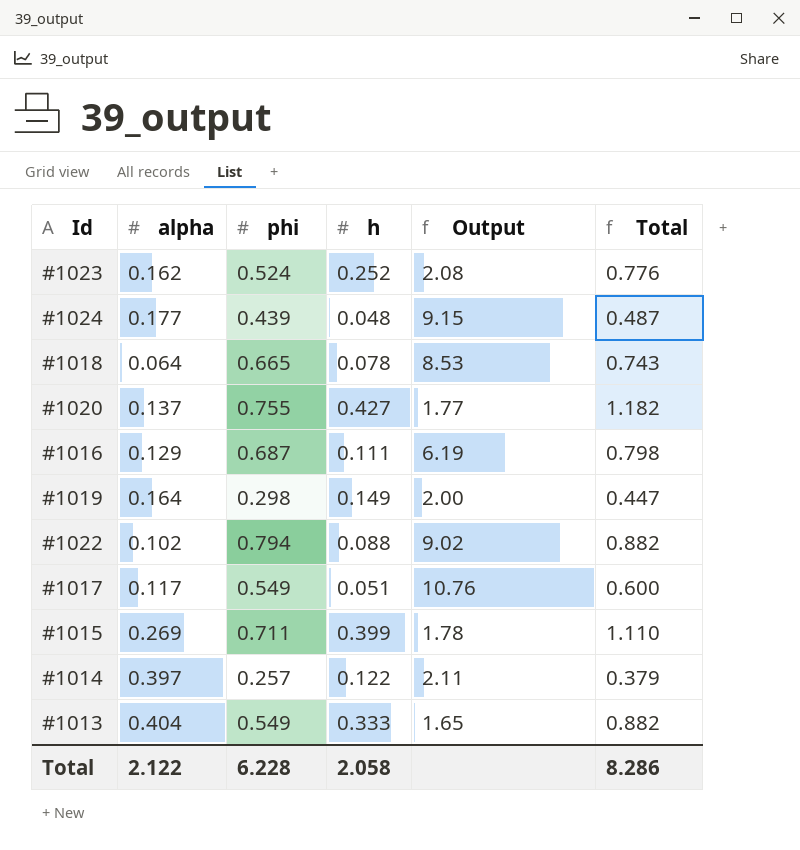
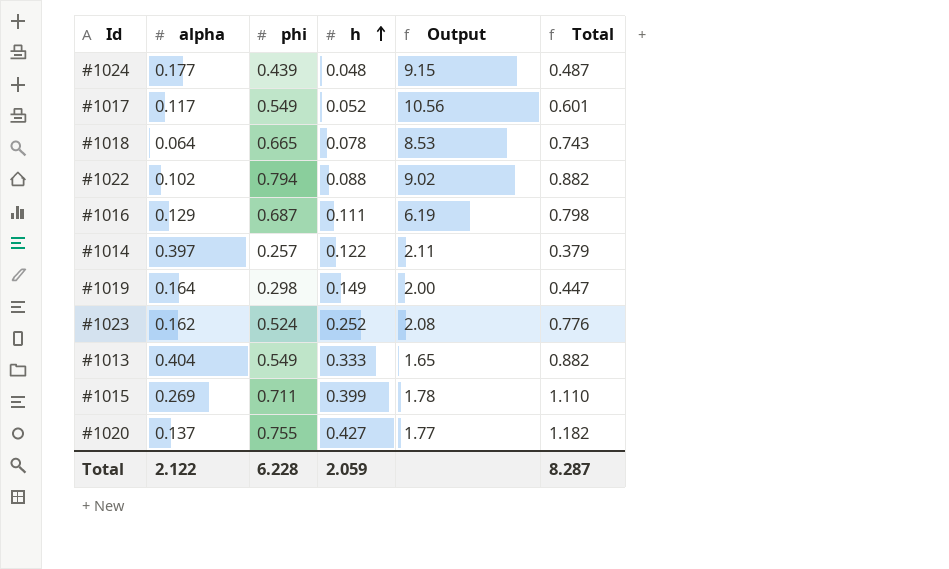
row order: none -> h ascending
#1017 | h: 0.051 -> 0.052
#1017 | Output: 10.76 -> 10.56
#1017 | Total: 0.600 -> 0.601
Total | h: 2.058 -> 2.059
Total | Total: 8.286 -> 8.287

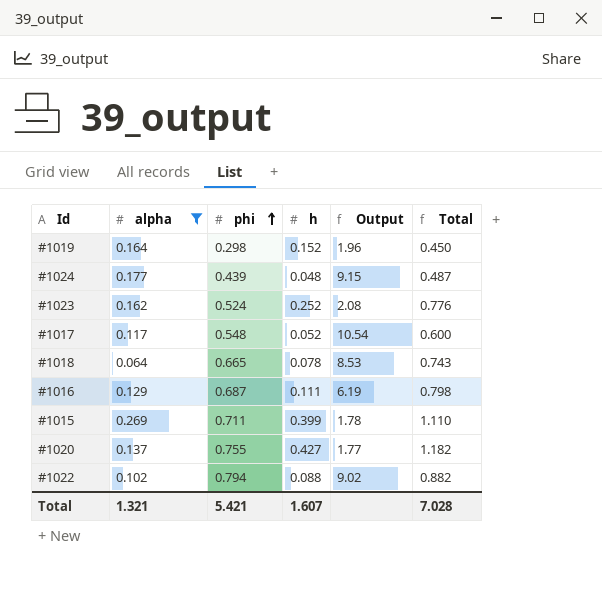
filter: none -> alpha <= 0.269
row order: h ascending -> phi ascending
#1019 | h: 0.149 -> 0.152
#1019 | Output: 2.00 -> 1.96
#1019 | Total: 0.447 -> 0.450
#1017 | phi: 0.549 -> 0.548
#1017 | Output: 10.56 -> 10.54
#1017 | Total: 0.601 -> 0.600
Total | alpha: 2.122 -> 1.321
Total | phi: 6.228 -> 5.421
Total | h: 2.059 -> 1.607
Total | Total: 8.287 -> 7.028

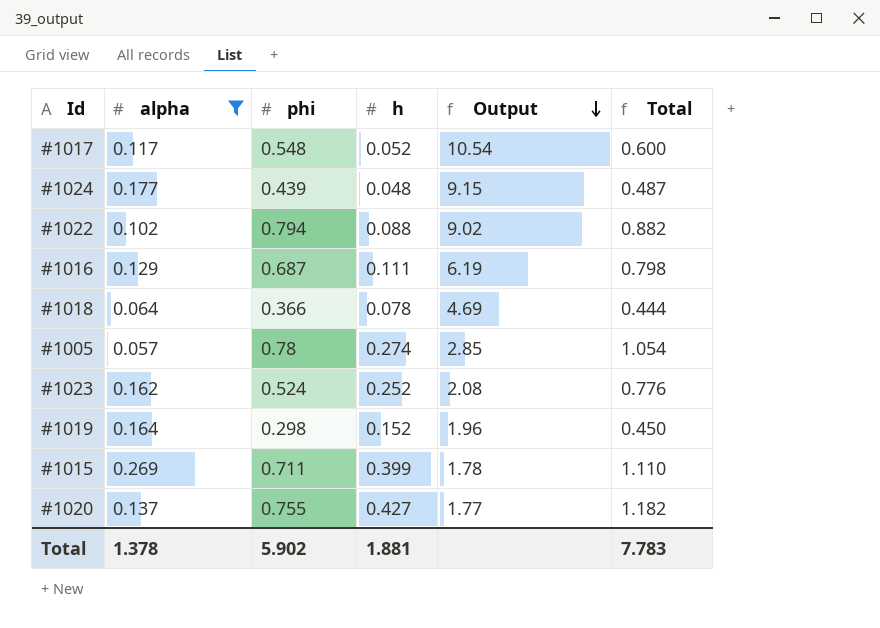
row order: phi ascending -> Output descending
#1018 | phi: 0.665 -> 0.366
#1018 | Output: 8.53 -> 4.69
#1018 | Total: 0.743 -> 0.444
row #1005: none -> 0.057 | 0.78 | 0.274 | 2.85 | 1.054
Total | alpha: 1.321 -> 1.378
Total | phi: 5.421 -> 5.902
Total | h: 1.607 -> 1.881
Total | Total: 7.028 -> 7.783

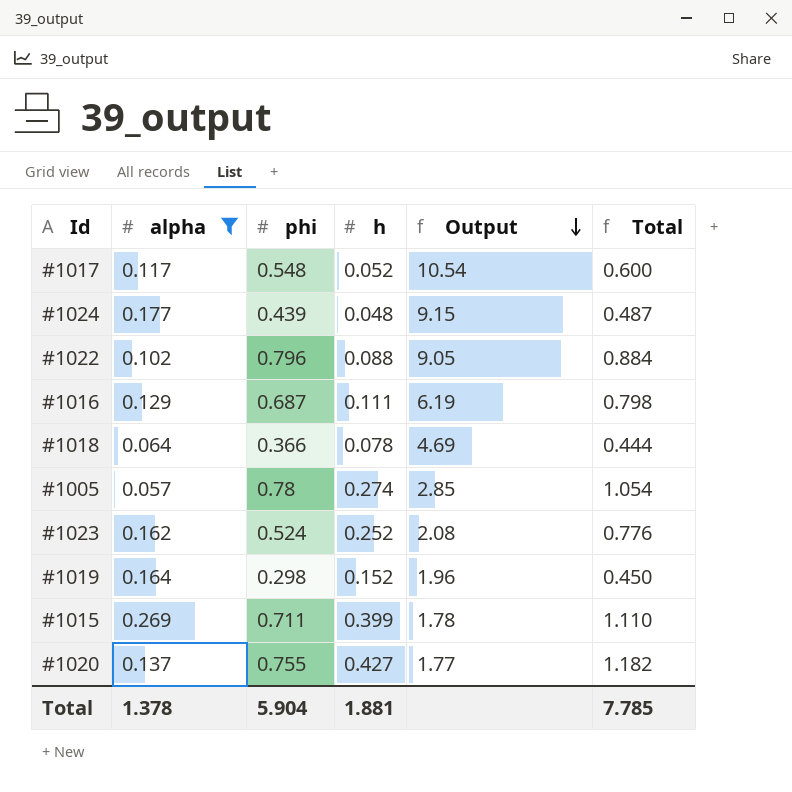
#1022 | phi: 0.794 -> 0.796
#1022 | Output: 9.02 -> 9.05
#1022 | Total: 0.882 -> 0.884
Total | phi: 5.902 -> 5.904
Total | Total: 7.783 -> 7.785

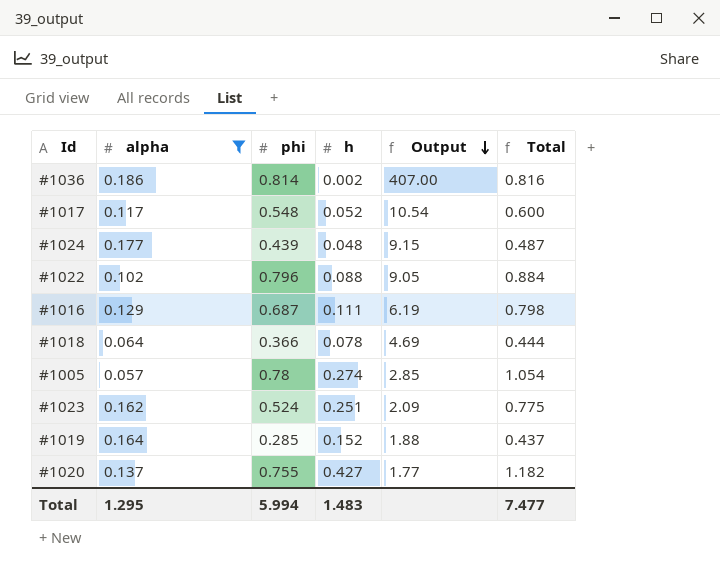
row #1015: 0.269 | 0.711 | 0.399 | 1.78 | 1.110 -> none
row #1036: none -> 0.186 | 0.814 | 0.002 | 407.00 | 0.816
#1023 | h: 0.252 -> 0.251
#1023 | Output: 2.08 -> 2.09
#1023 | Total: 0.776 -> 0.775
#1019 | phi: 0.298 -> 0.285
#1019 | Output: 1.96 -> 1.88
#1019 | Total: 0.450 -> 0.437
Total | alpha: 1.378 -> 1.295
Total | phi: 5.904 -> 5.994
Total | h: 1.881 -> 1.483
Total | Total: 7.785 -> 7.477

